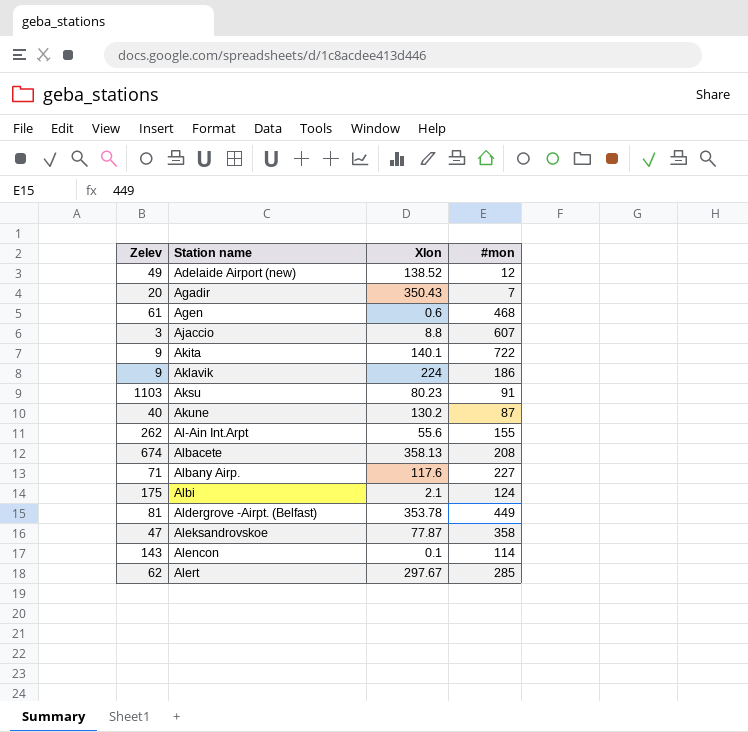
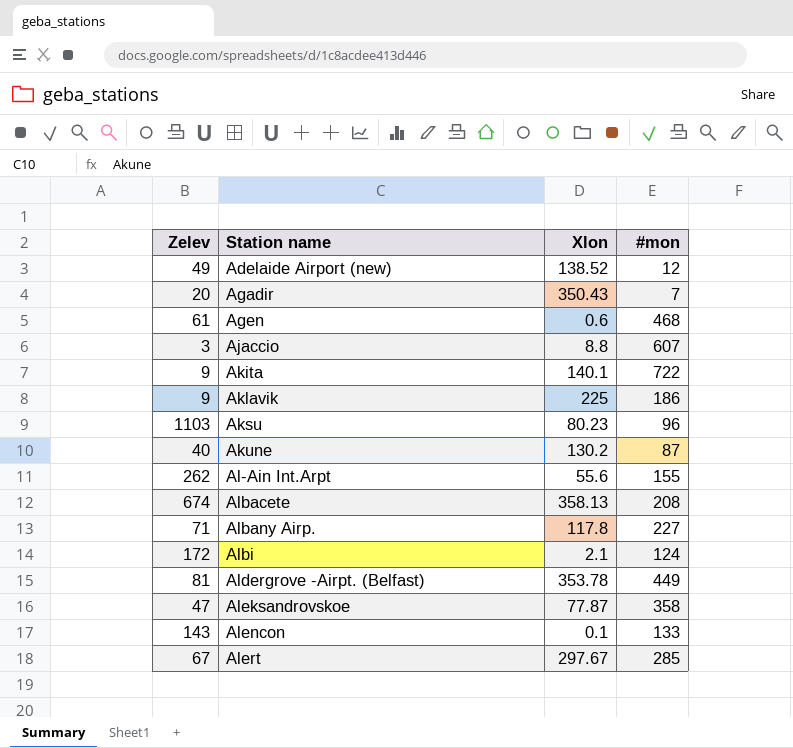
Aklavik | Xlon: 224 -> 225
Aksu | #mon: 91 -> 96
Albany Airp. | Xlon: 117.6 -> 117.8
Albi | Zelev: 175 -> 172
Alencon | #mon: 114 -> 133
Alert | Zelev: 62 -> 67

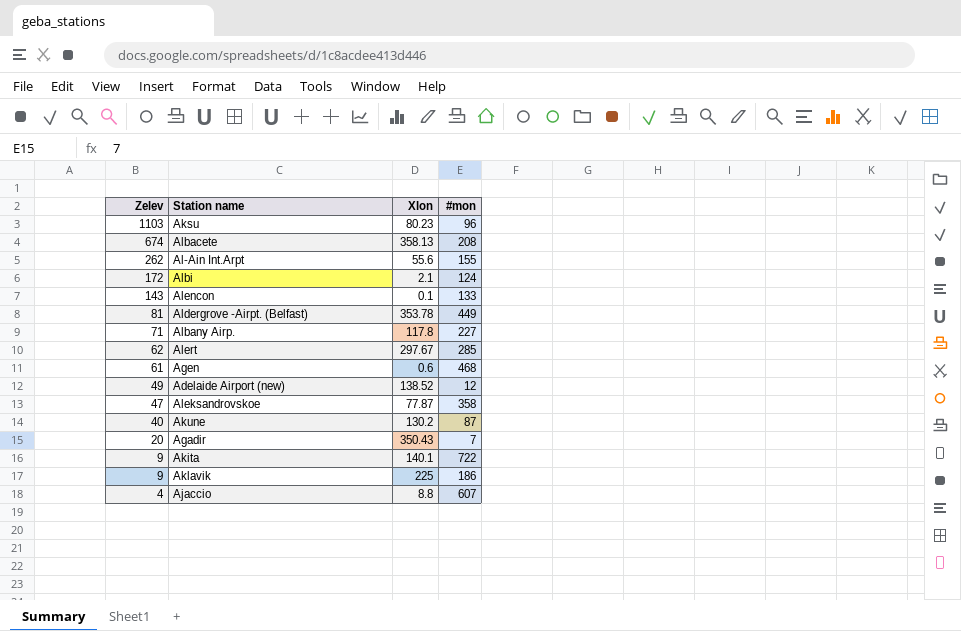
row order: Station name ascending -> Zelev descending
Alert | Zelev: 67 -> 62
Ajaccio | Zelev: 3 -> 4

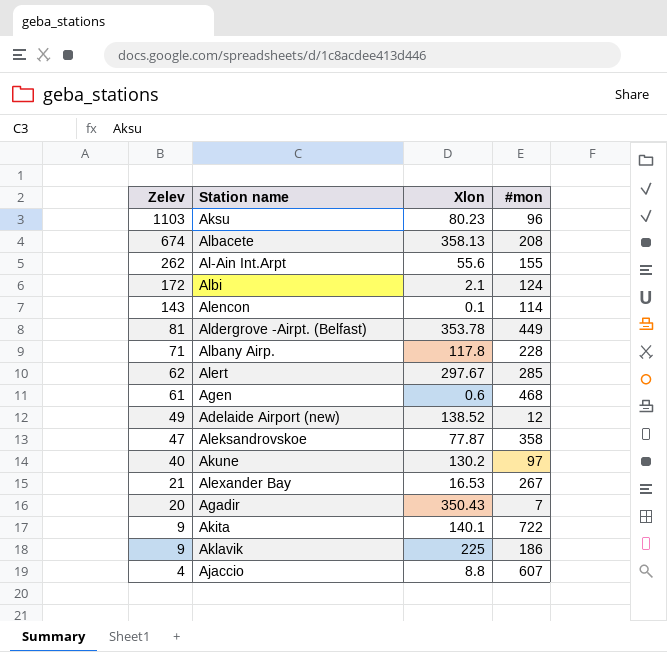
Alencon | #mon: 133 -> 114
Albany Airp. | #mon: 227 -> 228
Akune | #mon: 87 -> 97
row Alexander Bay: none -> 21 | 16.53 | 267

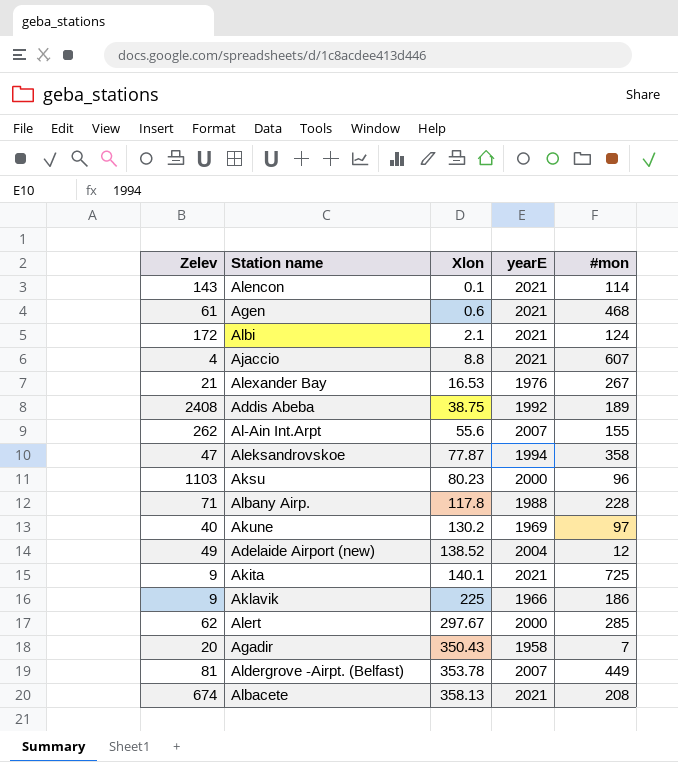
row order: Zelev descending -> Xlon ascending
column yearE | position: none -> 4
row Addis Abeba: none -> 2408 | 38.75 | 1992 | 189
Akita | #mon: 722 -> 725

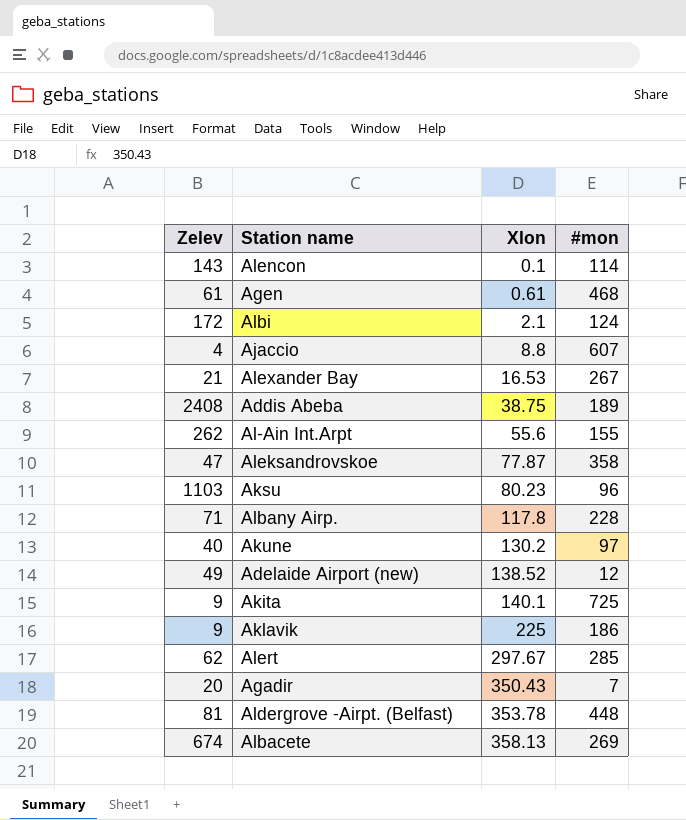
column yearE | position: 4 -> none
Agen | Xlon: 0.6 -> 0.61
Aldergrove -Airpt. (Belfast) | #mon: 449 -> 448
Albacete | #mon: 208 -> 269

